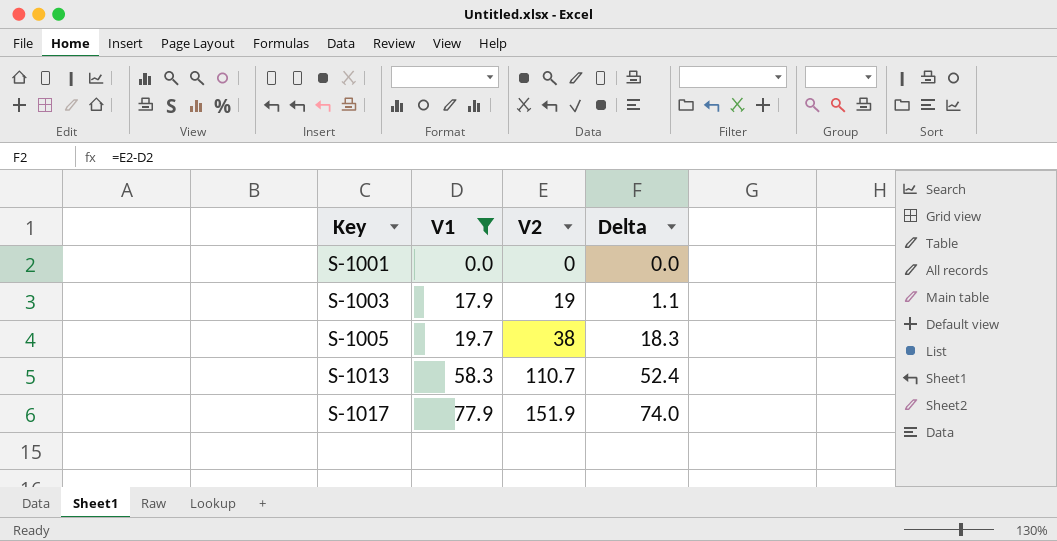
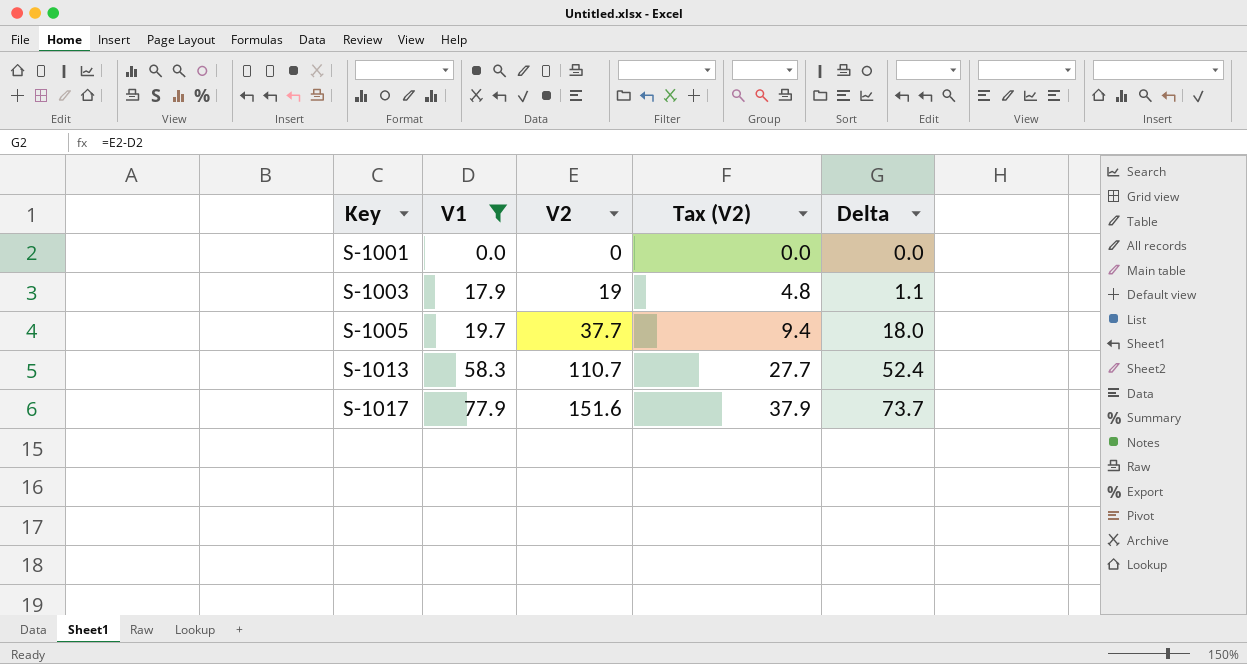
column Tax (V2) | formula: none -> [V2] * 0.25
S-1005 | V2: 38 -> 37.7
S-1005 | Delta: 18.3 -> 18.0
S-1017 | V2: 151.9 -> 151.6
S-1017 | Delta: 74.0 -> 73.7

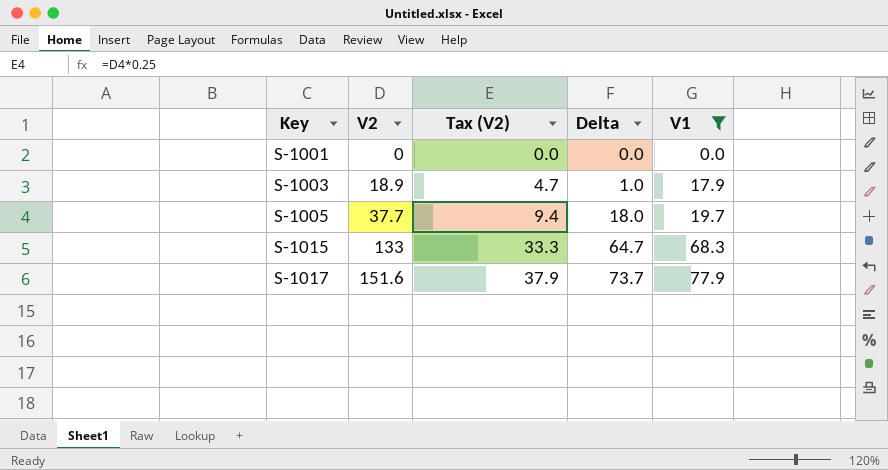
column V1 | position: 2 -> 5
row S-1013: 58.3 | 110.7 | 27.7 | 52.4 -> none
S-1003 | V2: 19 -> 18.9
S-1003 | Tax (V2): 4.8 -> 4.7
S-1003 | Delta: 1.1 -> 1.0
row S-1015: none -> 133 | 33.3 | 64.7 | 68.3

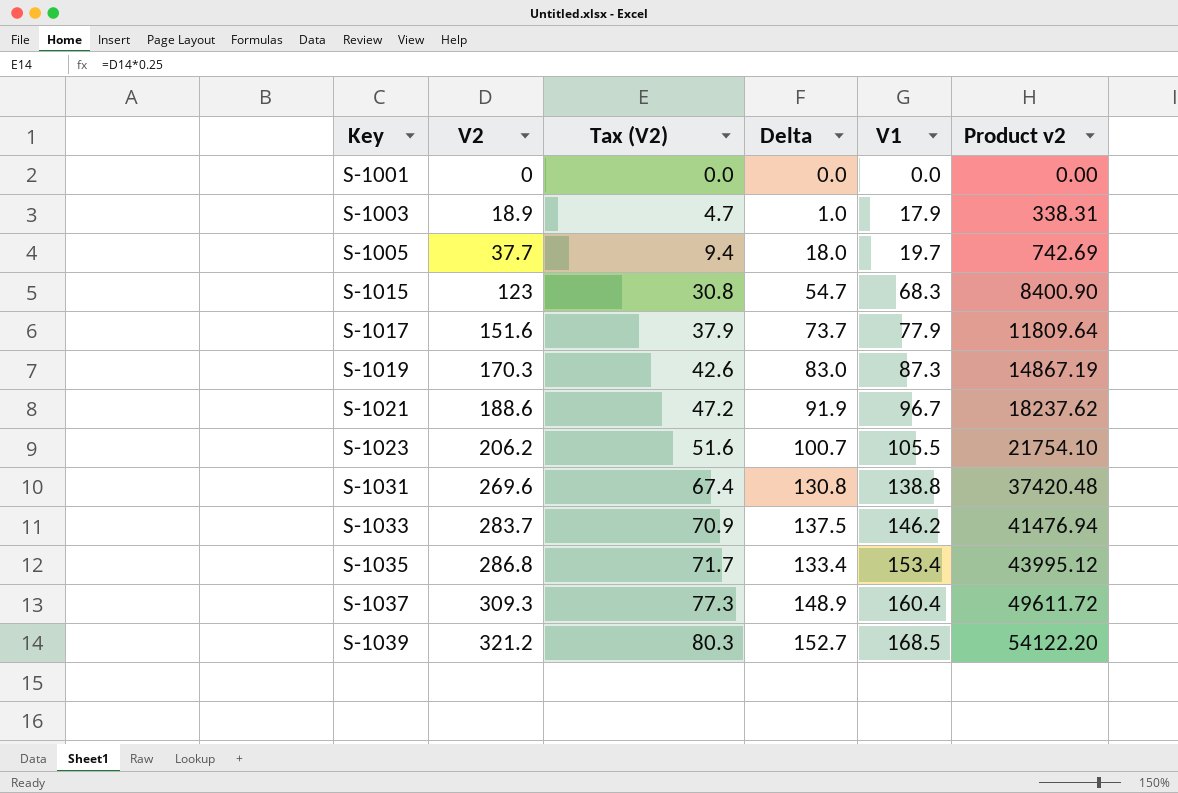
filter: V1 <= 77.9 -> none
column Product v2 | formula: none -> [V2] * [V1]
S-1015 | V2: 133 -> 123
S-1015 | Tax (V2): 33.3 -> 30.8
S-1015 | Delta: 64.7 -> 54.7

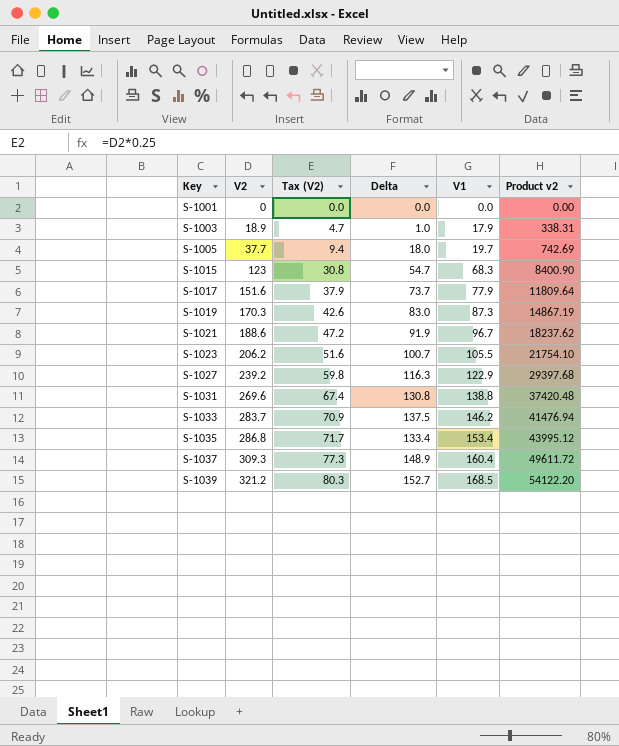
row S-1027: none -> 239.2 | 59.8 | 116.3 | 122.9 | 29397.68

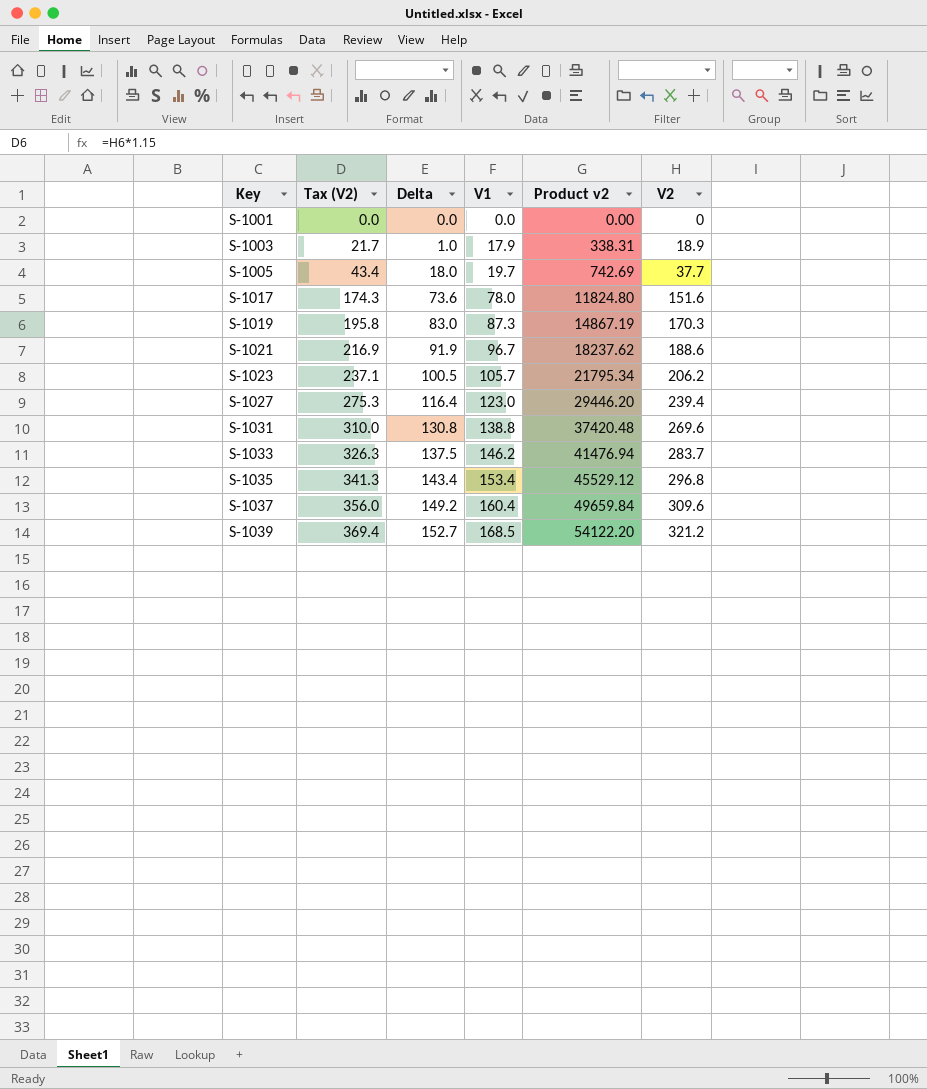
column Tax (V2) | formula: [V2] * 0.25 -> [V2] * 1.15
column V2 | position: 2 -> 6
row S-1015: 123 | 30.8 | 54.7 | 68.3 | 8400.90 -> none
S-1017 | Delta: 73.7 -> 73.6
S-1017 | V1: 77.9 -> 78.0
S-1017 | Product v2: 11809.64 -> 11824.80
S-1023 | Delta: 100.7 -> 100.5
S-1023 | V1: 105.5 -> 105.7
S-1023 | Product v2: 21754.10 -> 21795.34
S-1027 | Delta: 116.3 -> 116.4
S-1027 | V1: 122.9 -> 123.0
S-1027 | Product v2: 29397.68 -> 29446.20
S-1027 | V2: 239.2 -> 239.4
S-1035 | Delta: 133.4 -> 143.4
S-1035 | Product v2: 43995.12 -> 45529.12
S-1035 | V2: 286.8 -> 296.8
S-1037 | Delta: 148.9 -> 149.2
S-1037 | Product v2: 49611.72 -> 49659.84
S-1037 | V2: 309.3 -> 309.6

